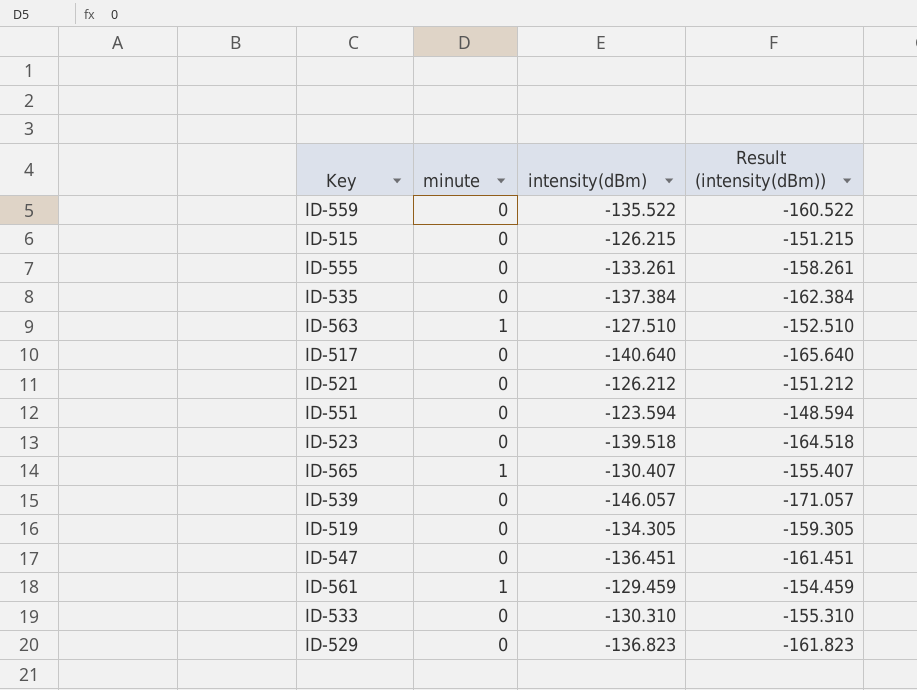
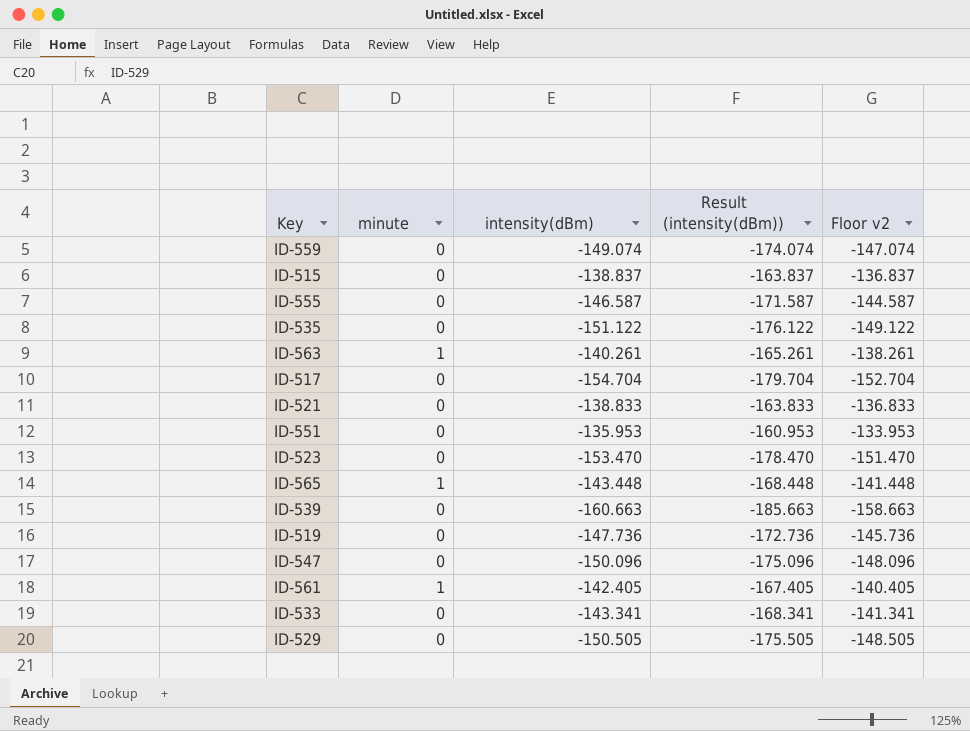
column Floor v2 | formula: none -> [intensity(dBm)] + 2
ID-559 | intensity(dBm): -135.522 -> -149.074
ID-559 | Result (intensity(dBm)): -160.522 -> -174.074
ID-515 | intensity(dBm): -126.215 -> -138.837
ID-515 | Result (intensity(dBm)): -151.215 -> -163.837
ID-555 | intensity(dBm): -133.261 -> -146.587
ID-555 | Result (intensity(dBm)): -158.261 -> -171.587
ID-535 | intensity(dBm): -137.384 -> -151.122
ID-535 | Result (intensity(dBm)): -162.384 -> -176.122
ID-563 | intensity(dBm): -127.510 -> -140.261
ID-563 | Result (intensity(dBm)): -152.510 -> -165.261
ID-517 | intensity(dBm): -140.640 -> -154.704
ID-517 | Result (intensity(dBm)): -165.640 -> -179.704
ID-521 | intensity(dBm): -126.212 -> -138.833
ID-521 | Result (intensity(dBm)): -151.212 -> -163.833
ID-551 | intensity(dBm): -123.594 -> -135.953
ID-551 | Result (intensity(dBm)): -148.594 -> -160.953
ID-523 | intensity(dBm): -139.518 -> -153.470
ID-523 | Result (intensity(dBm)): -164.518 -> -178.470
ID-565 | intensity(dBm): -130.407 -> -143.448
ID-565 | Result (intensity(dBm)): -155.407 -> -168.448
ID-539 | intensity(dBm): -146.057 -> -160.663
ID-539 | Result (intensity(dBm)): -171.057 -> -185.663
ID-519 | intensity(dBm): -134.305 -> -147.736
ID-519 | Result (intensity(dBm)): -159.305 -> -172.736
ID-547 | intensity(dBm): -136.451 -> -150.096
ID-547 | Result (intensity(dBm)): -161.451 -> -175.096
ID-561 | intensity(dBm): -129.459 -> -142.405
ID-561 | Result (intensity(dBm)): -154.459 -> -167.405
ID-533 | intensity(dBm): -130.310 -> -143.341
ID-533 | Result (intensity(dBm)): -155.310 -> -168.341
ID-529 | intensity(dBm): -136.823 -> -150.505
ID-529 | Result (intensity(dBm)): -161.823 -> -175.505

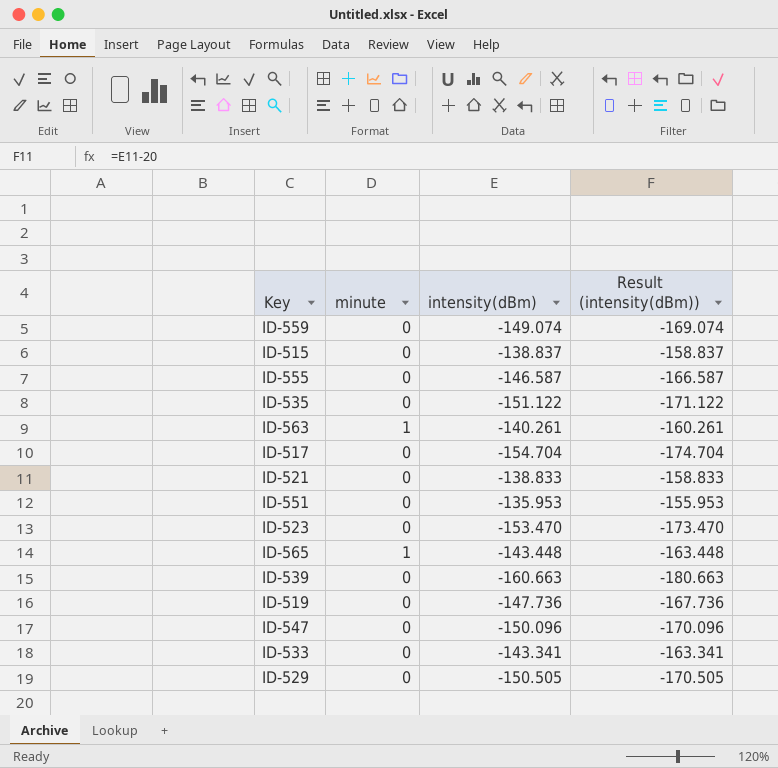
column Floor v2 | formula: [intensity(dBm)] + 2 -> none
column Result (intensity(dBm)) | formula: [intensity(dBm)] - 25 -> [intensity(dBm)] - 20
row ID-561: 1 | -142.405 | -167.405 | -140.405 -> none

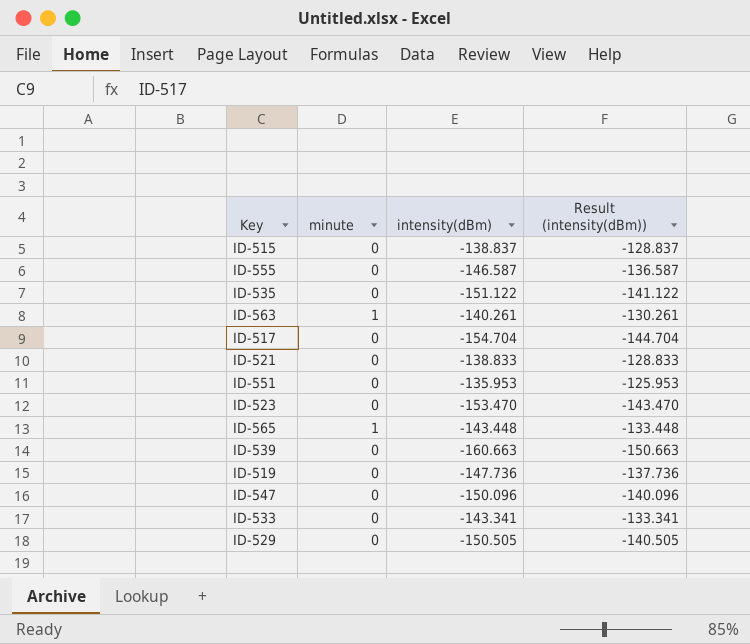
column Result (intensity(dBm)) | formula: [intensity(dBm)] - 20 -> [intensity(dBm)] + 10
row ID-559: 0 | -149.074 | -169.074 -> none

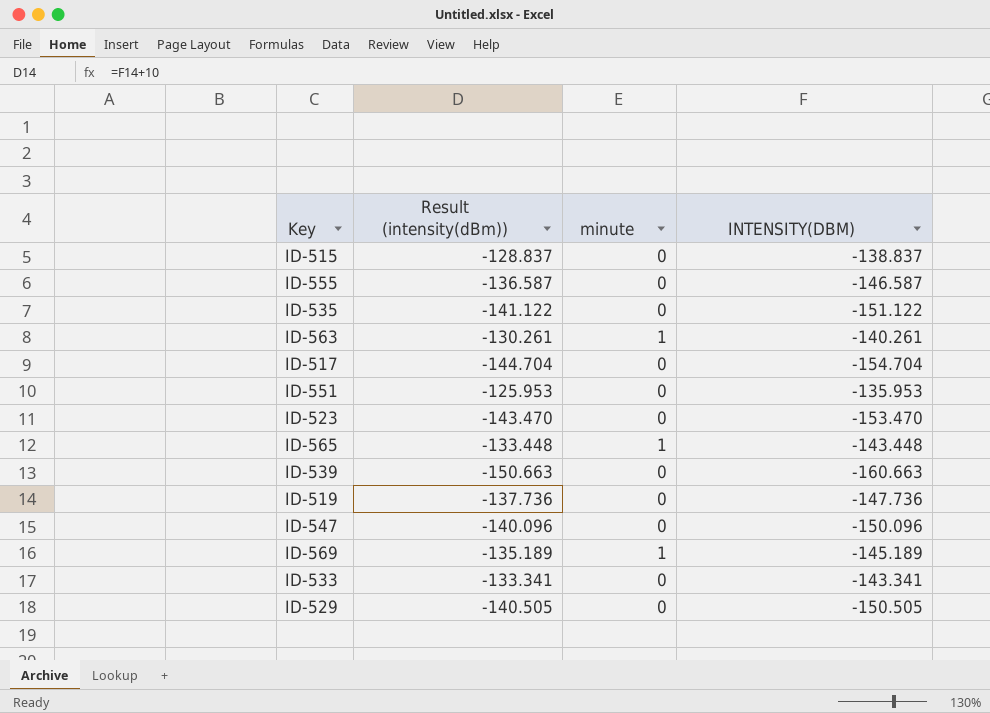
column Result (intensity(dBm)) | position: 4 -> 2
column name: intensity(dBm) -> INTENSITY(DBM)
row ID-521: 0 | -138.833 | -128.833 -> none
row ID-569: none -> -135.189 | 1 | -145.189

